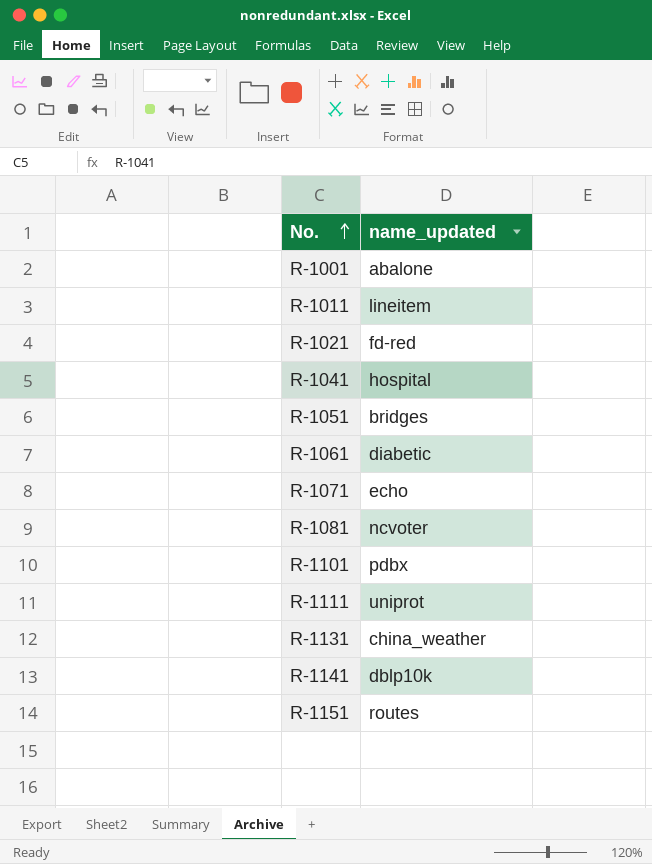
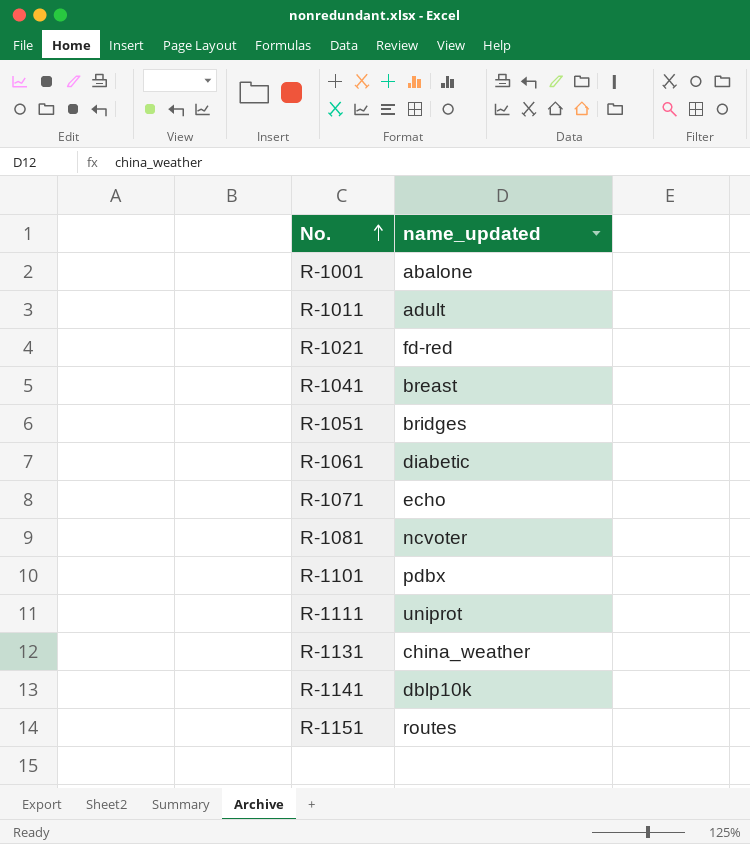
R-1011 | name_updated: lineitem -> adult
R-1041 | name_updated: hospital -> breast

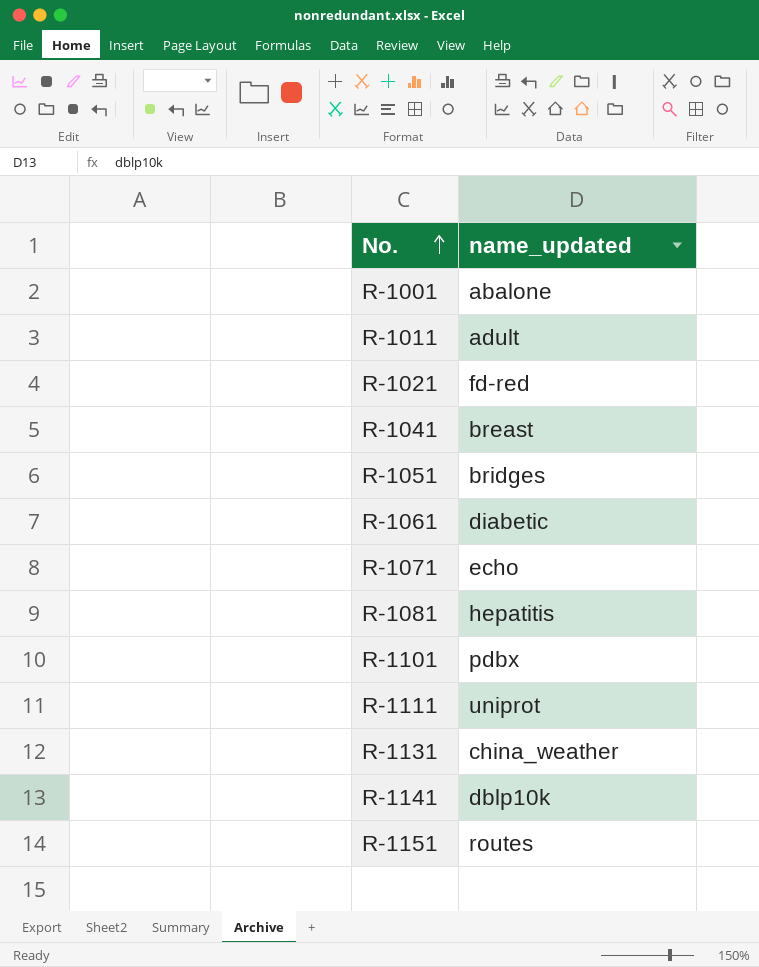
R-1081 | name_updated: ncvoter -> hepatitis

